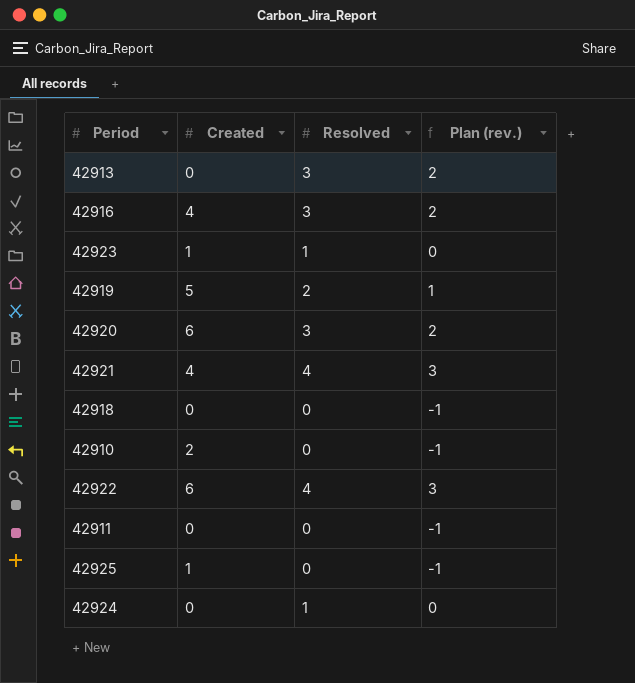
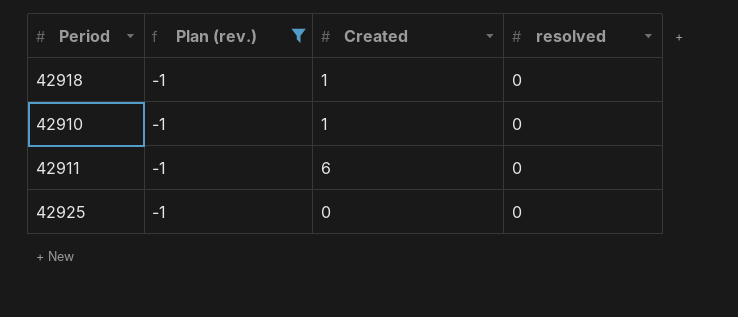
filter: none -> Plan (rev.) = -1
column Plan (rev.) | position: 4 -> 2
column name: Resolved -> resolved
42918 | Created: 0 -> 1
42910 | Created: 2 -> 1
42911 | Created: 0 -> 6
42925 | Created: 1 -> 0

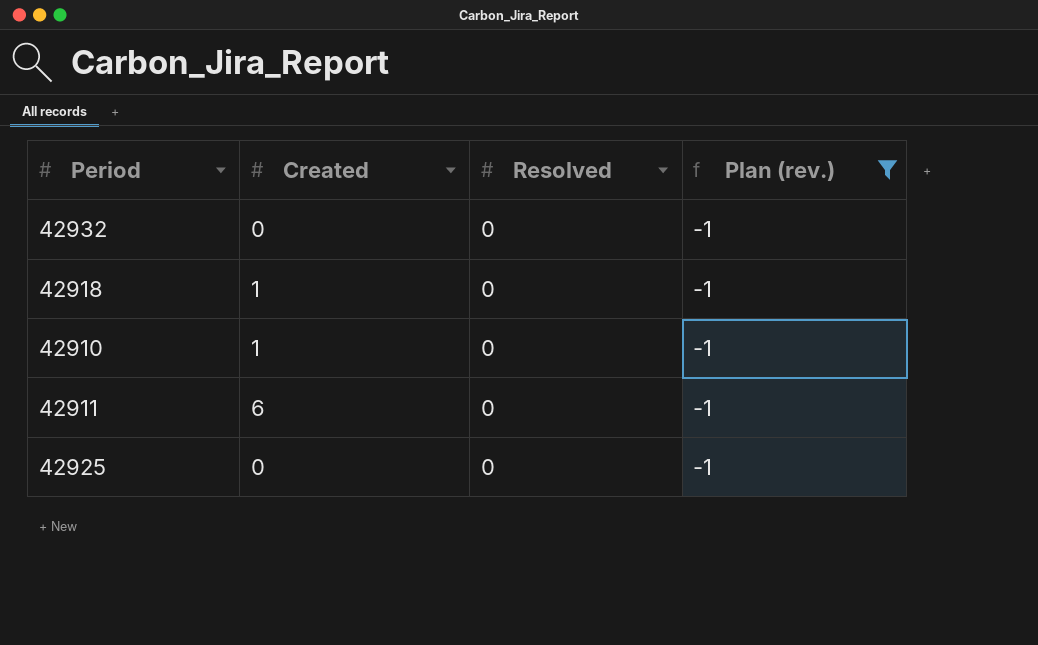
column name: resolved -> Resolved
column Plan (rev.) | position: 2 -> 4
row 42932: none -> 0 | 0 | -1

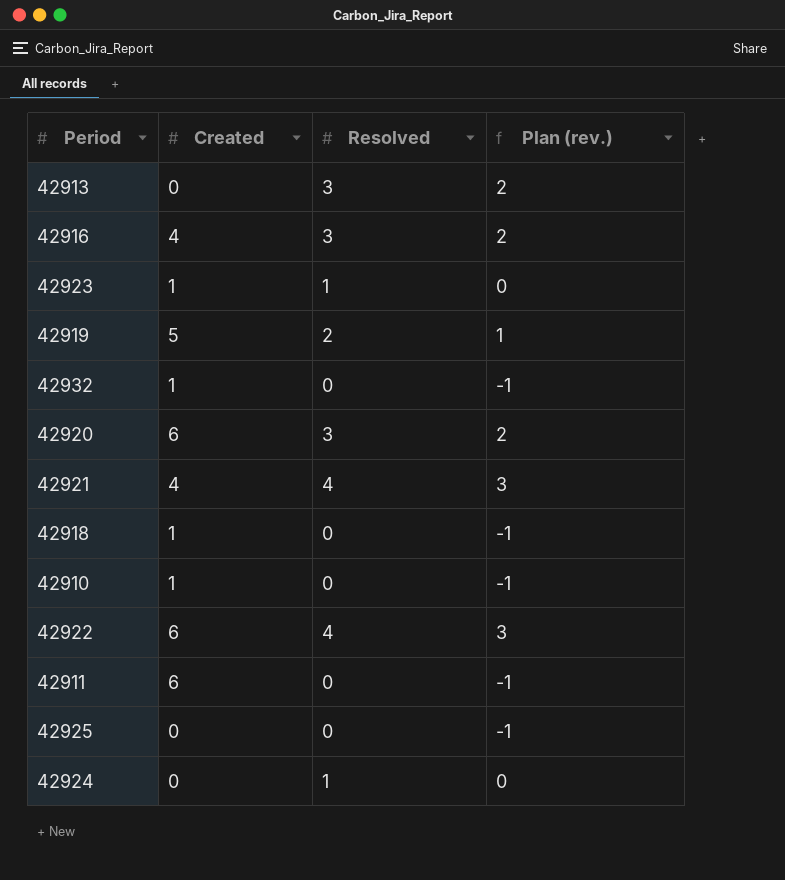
filter: Plan (rev.) = -1 -> none
42932 | Created: 0 -> 1

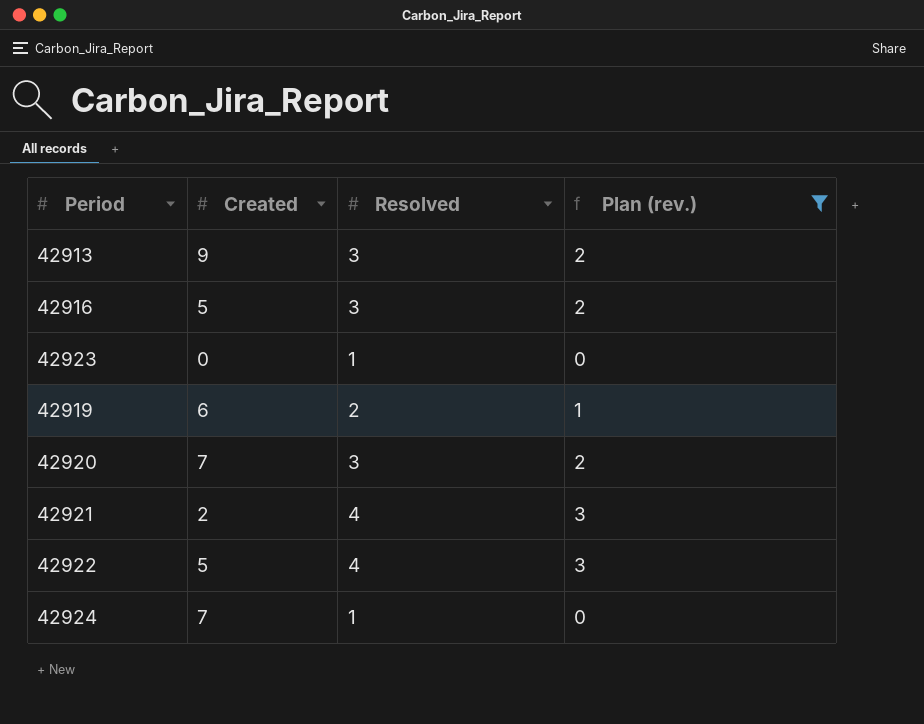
filter: none -> Plan (rev.) != -1
42913 | Created: 0 -> 9
42916 | Created: 4 -> 5
42923 | Created: 1 -> 0
42919 | Created: 5 -> 6
42920 | Created: 6 -> 7
42921 | Created: 4 -> 2
42922 | Created: 6 -> 5
42924 | Created: 0 -> 7

